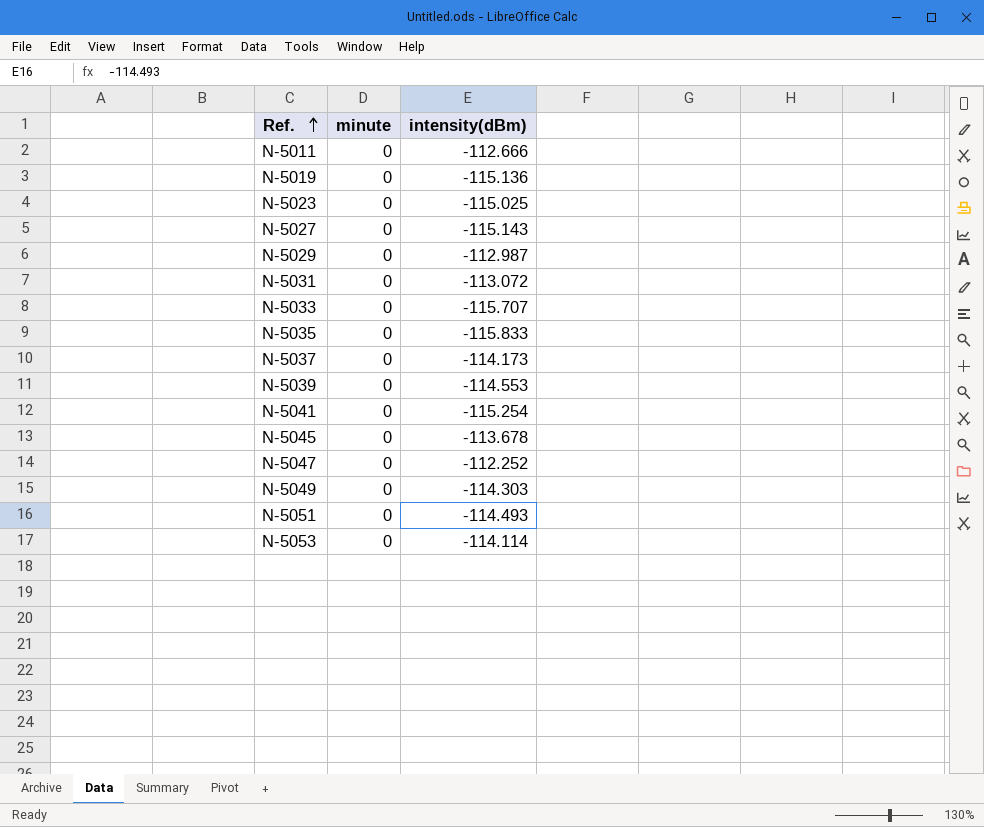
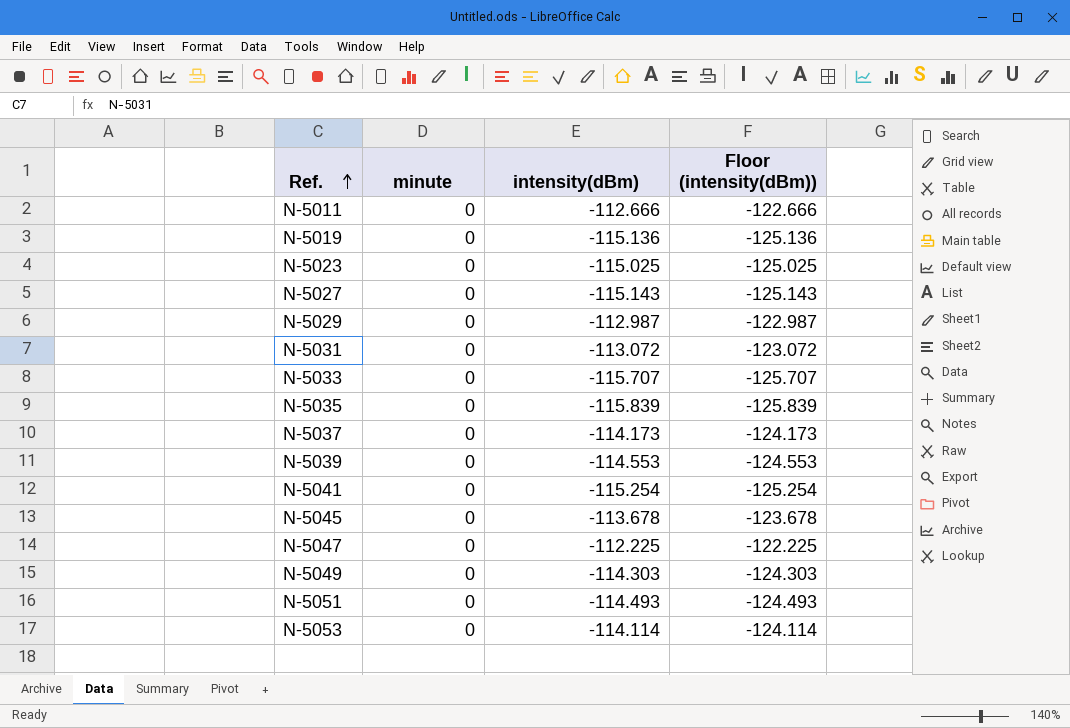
column Floor (intensity(dBm)) | formula: none -> [intensity(dBm)] - 10
N-5035 | intensity(dBm): -115.833 -> -115.839
N-5047 | intensity(dBm): -112.252 -> -112.225

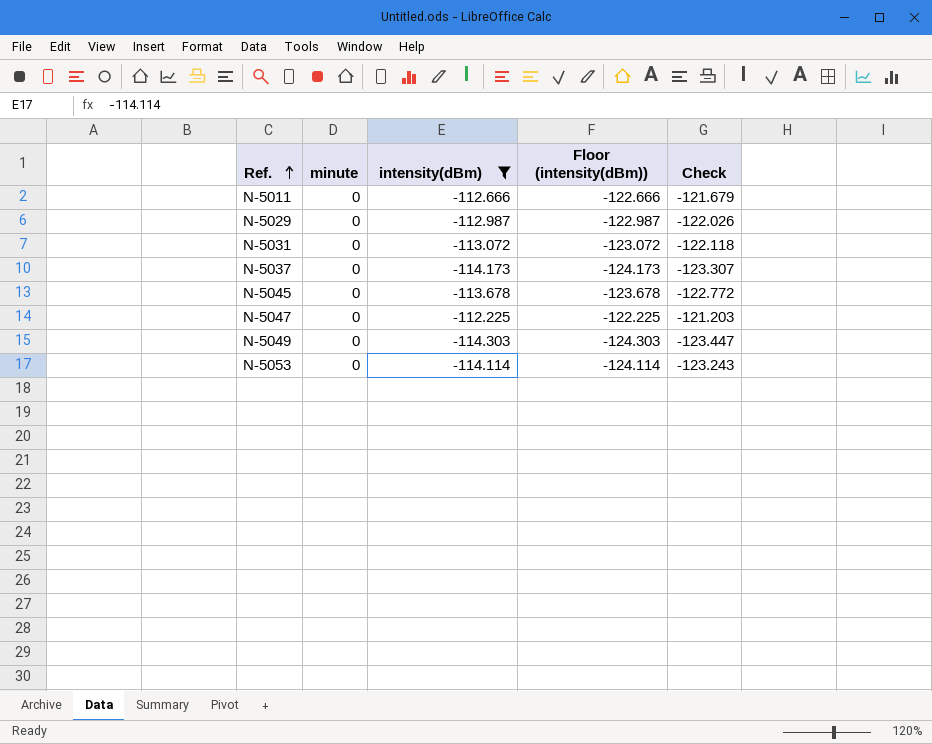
filter: none -> intensity(dBm) >= -114.303
column Check | formula: none -> [intensity(dBm)] * 1.08

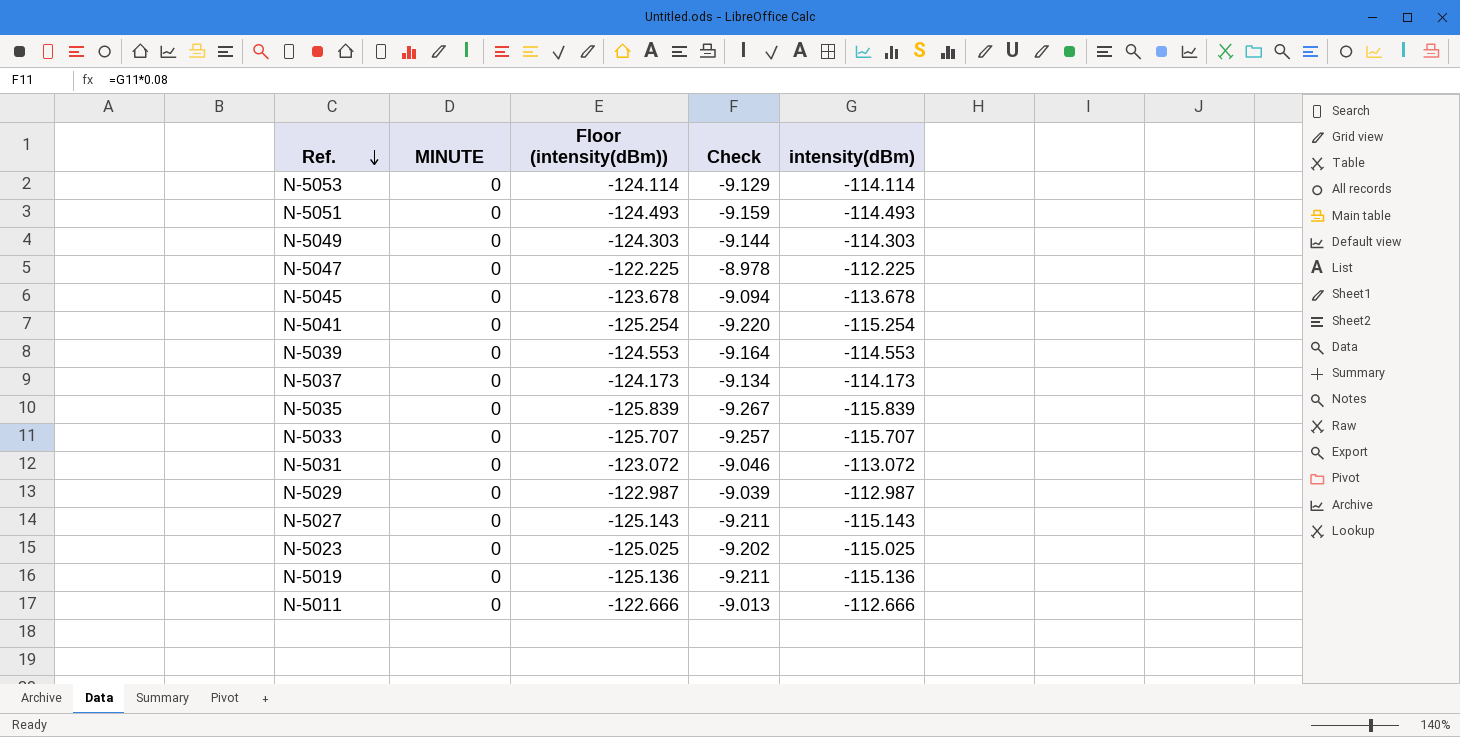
filter: intensity(dBm) >= -114.303 -> none
row order: Ref. ascending -> Ref. descending
column name: minute -> MINUTE
column Check | formula: [intensity(dBm)] * 1.08 -> [intensity(dBm)] * 0.08
column intensity(dBm) | position: 3 -> 5

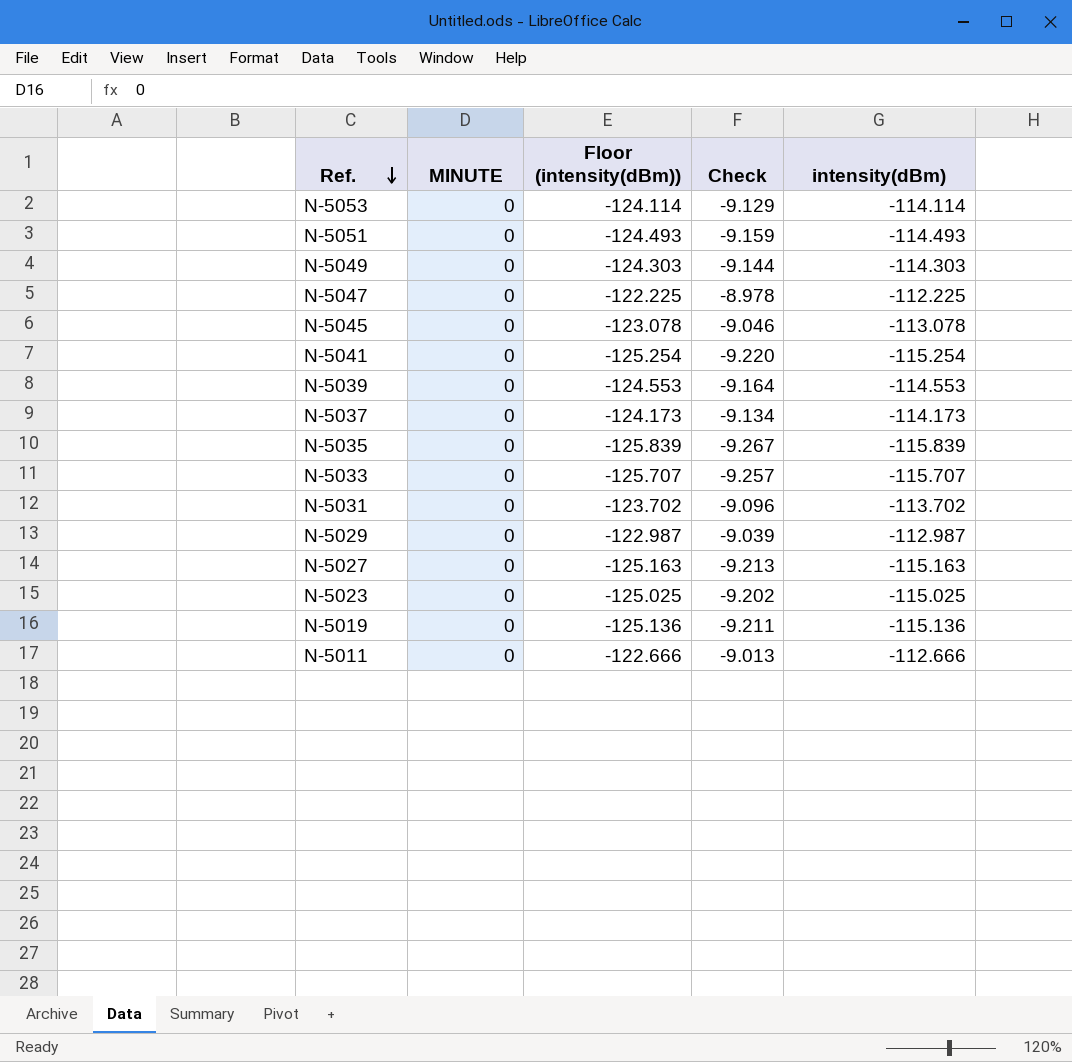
N-5045 | Floor (intensity(dBm)): -123.678 -> -123.078
N-5045 | Check: -9.094 -> -9.046
N-5045 | intensity(dBm): -113.678 -> -113.078
N-5031 | Floor (intensity(dBm)): -123.072 -> -123.702
N-5031 | Check: -9.046 -> -9.096
N-5031 | intensity(dBm): -113.072 -> -113.702
N-5027 | Floor (intensity(dBm)): -125.143 -> -125.163
N-5027 | Check: -9.211 -> -9.213
N-5027 | intensity(dBm): -115.143 -> -115.163

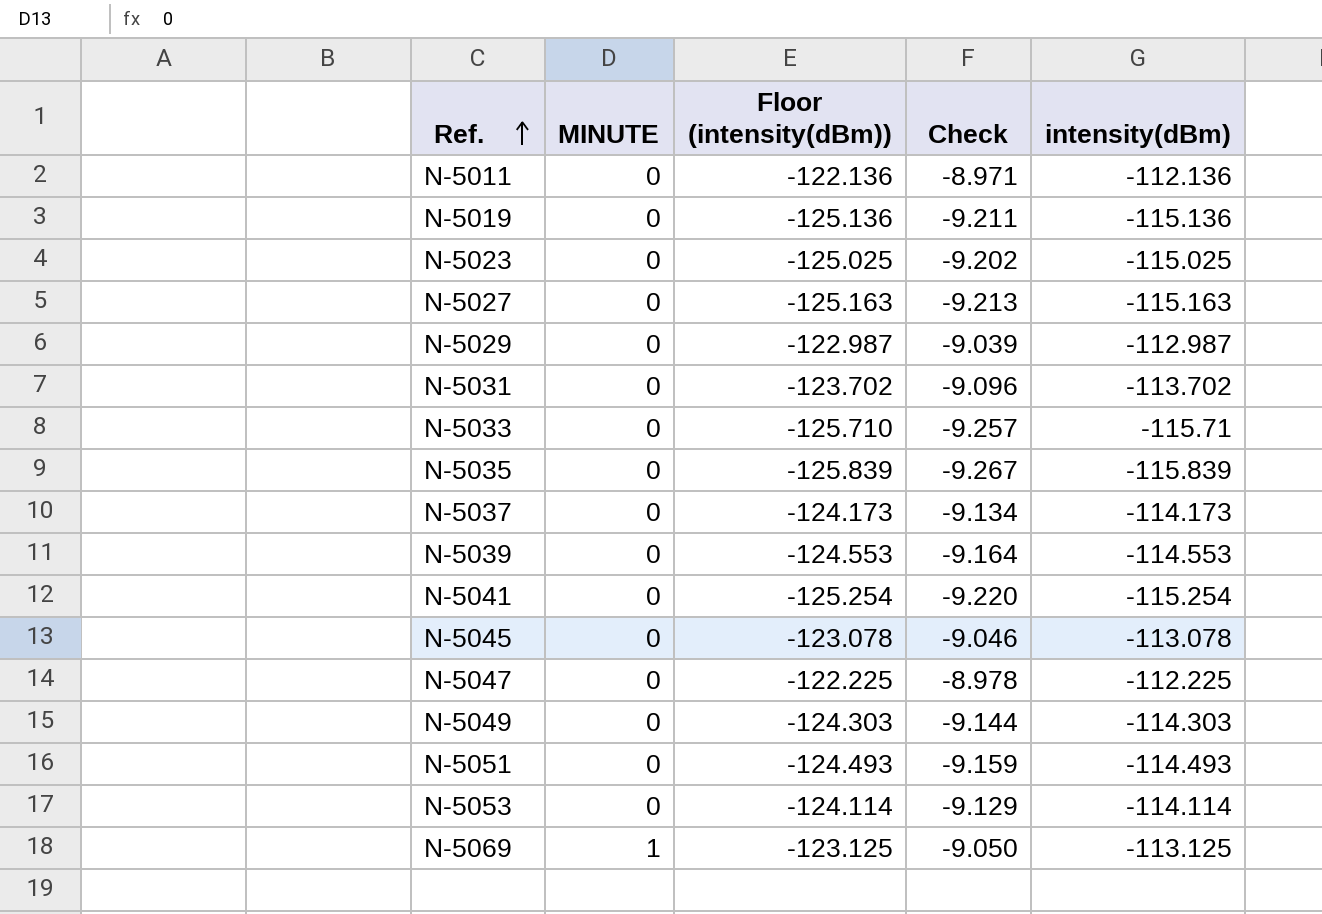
row order: Ref. descending -> Ref. ascending
N-5011 | Floor (intensity(dBm)): -122.666 -> -122.136
N-5011 | Check: -9.013 -> -8.971
N-5011 | intensity(dBm): -112.666 -> -112.136
N-5033 | Floor (intensity(dBm)): -125.707 -> -125.710
N-5033 | intensity(dBm): -115.707 -> -115.71
row N-5069: none -> 1 | -123.125 | -9.050 | -113.125

